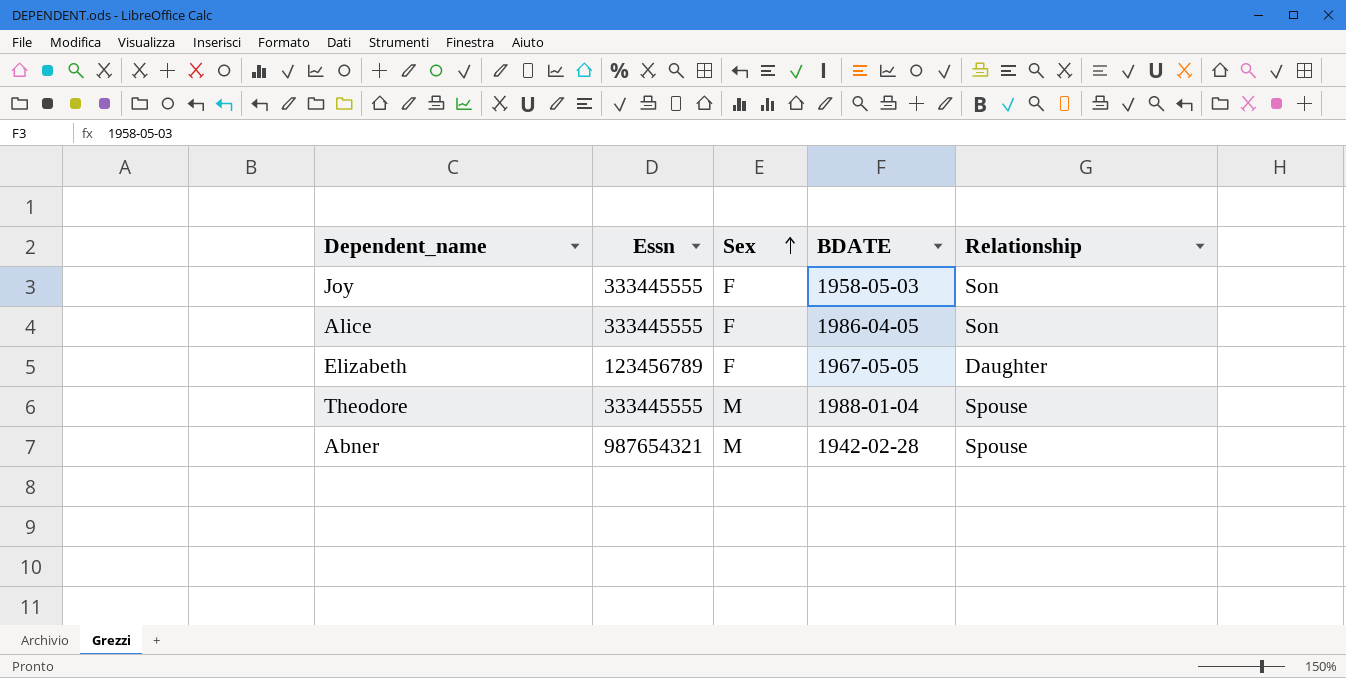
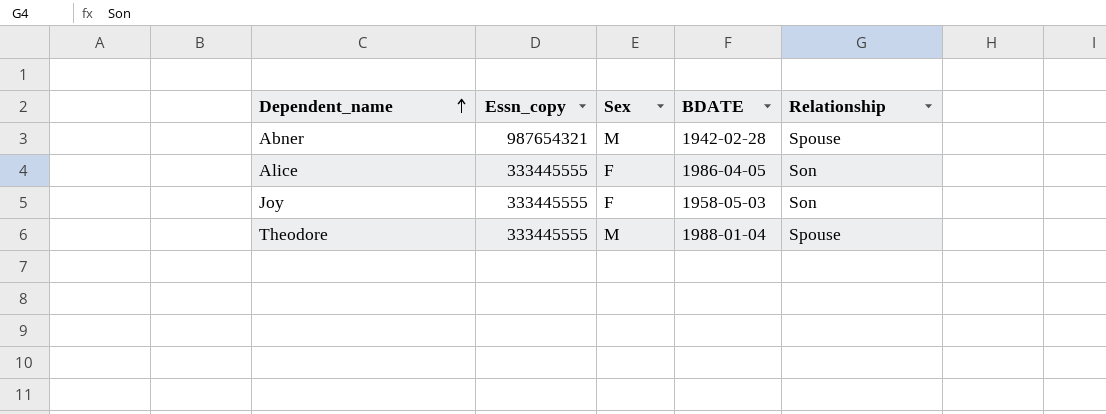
row order: Sex ascending -> Dependent_name ascending
column name: Essn -> Essn_copy
row Elizabeth: 123456789 | F | 1967-05-05 | Daughter -> none

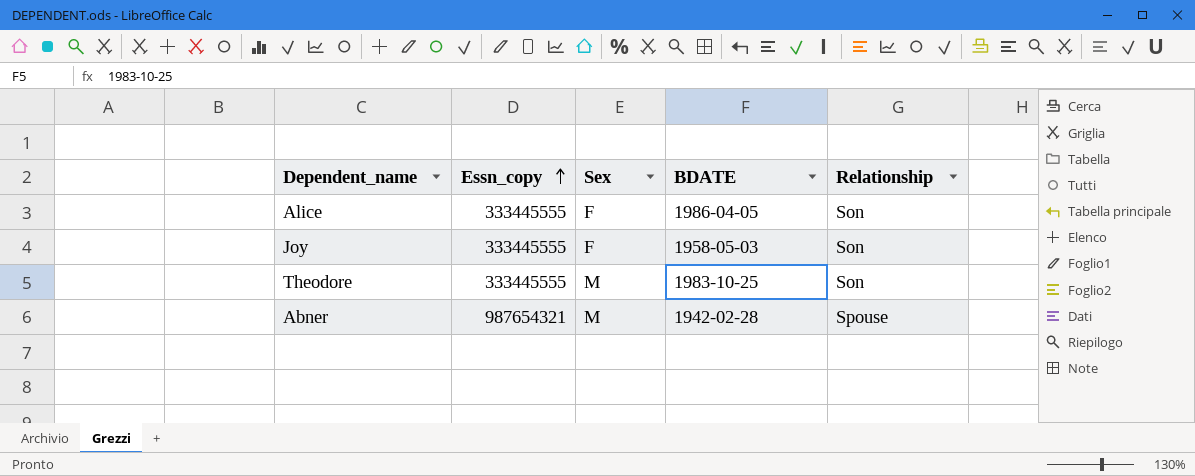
row order: Dependent_name ascending -> Essn_copy ascending
Theodore | BDATE: 1988-01-04 -> 1983-10-25
Theodore | Relationship: Spouse -> Son

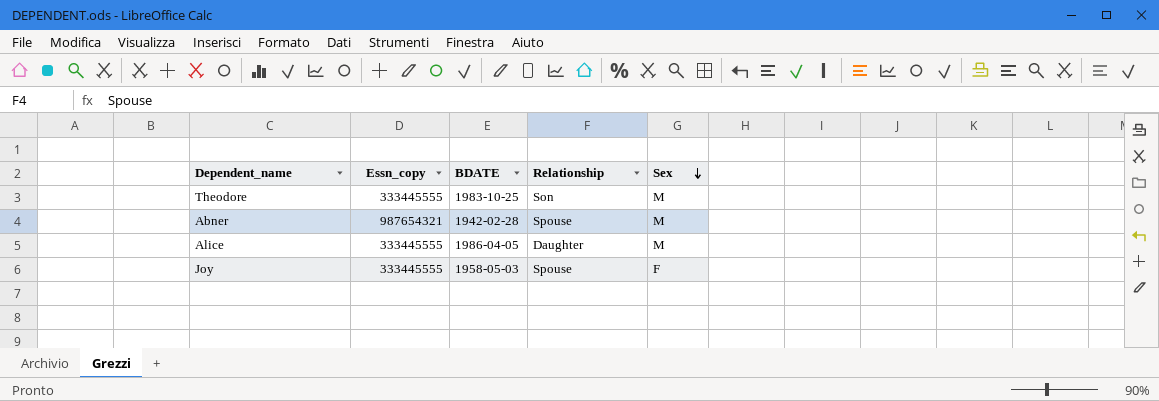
row order: Essn_copy ascending -> Sex descending
column Sex | position: 3 -> 5
Alice | Relationship: Son -> Daughter
Alice | Sex: F -> M
Joy | Relationship: Son -> Spouse

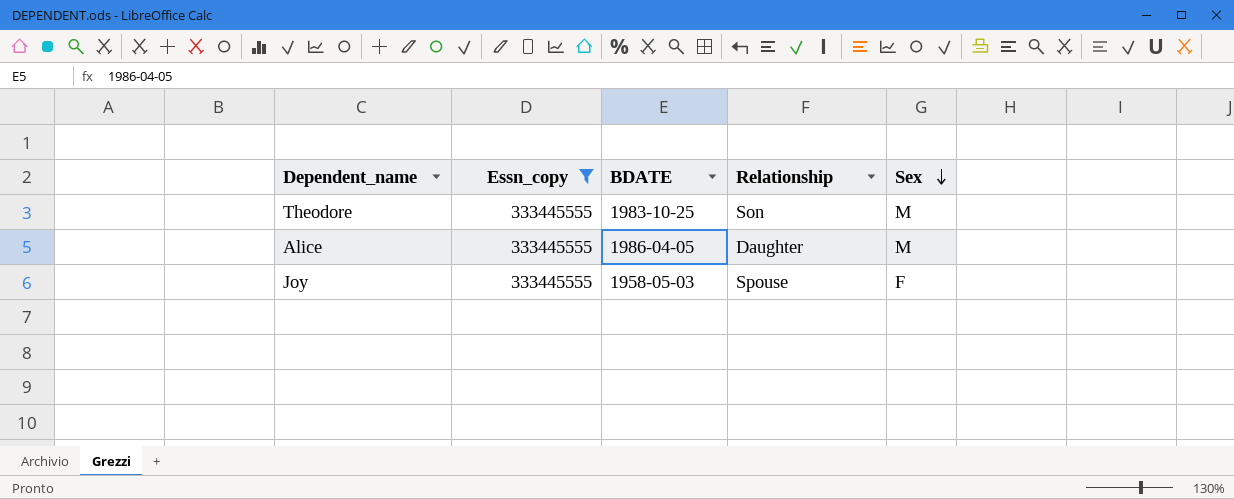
filter: none -> Essn_copy = 333445555

